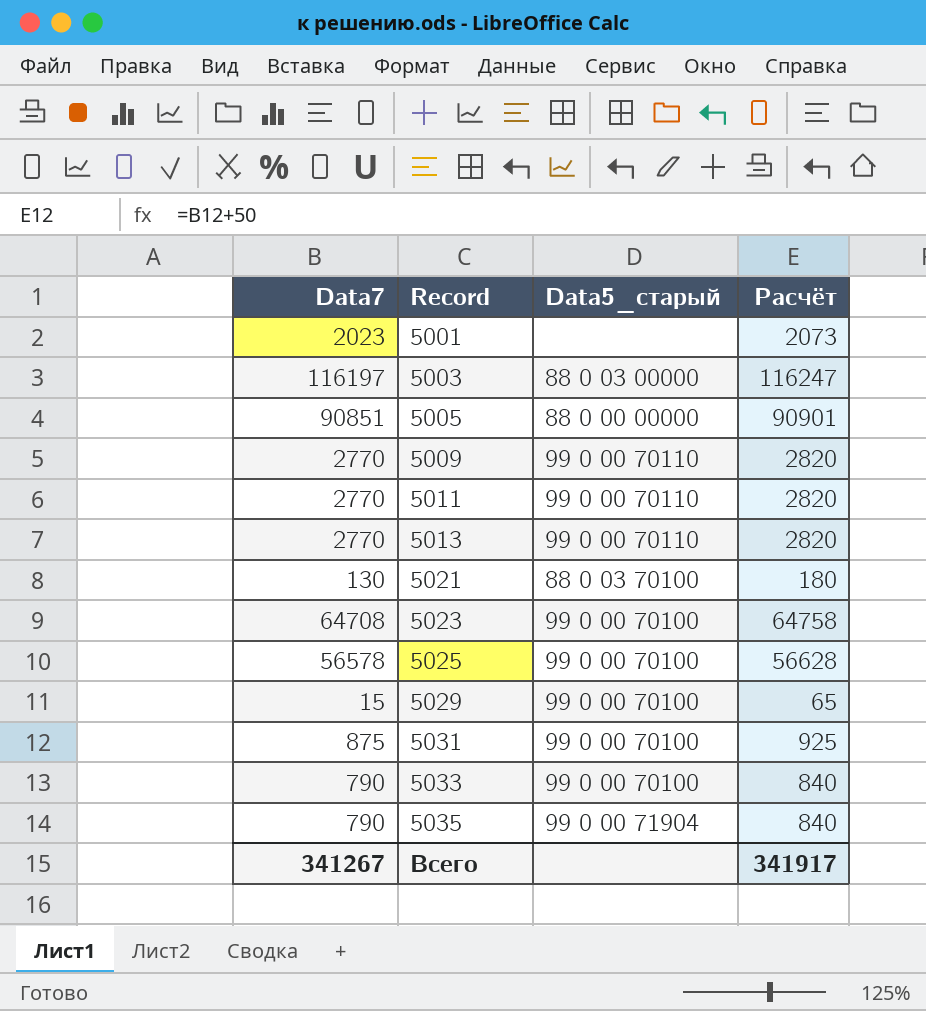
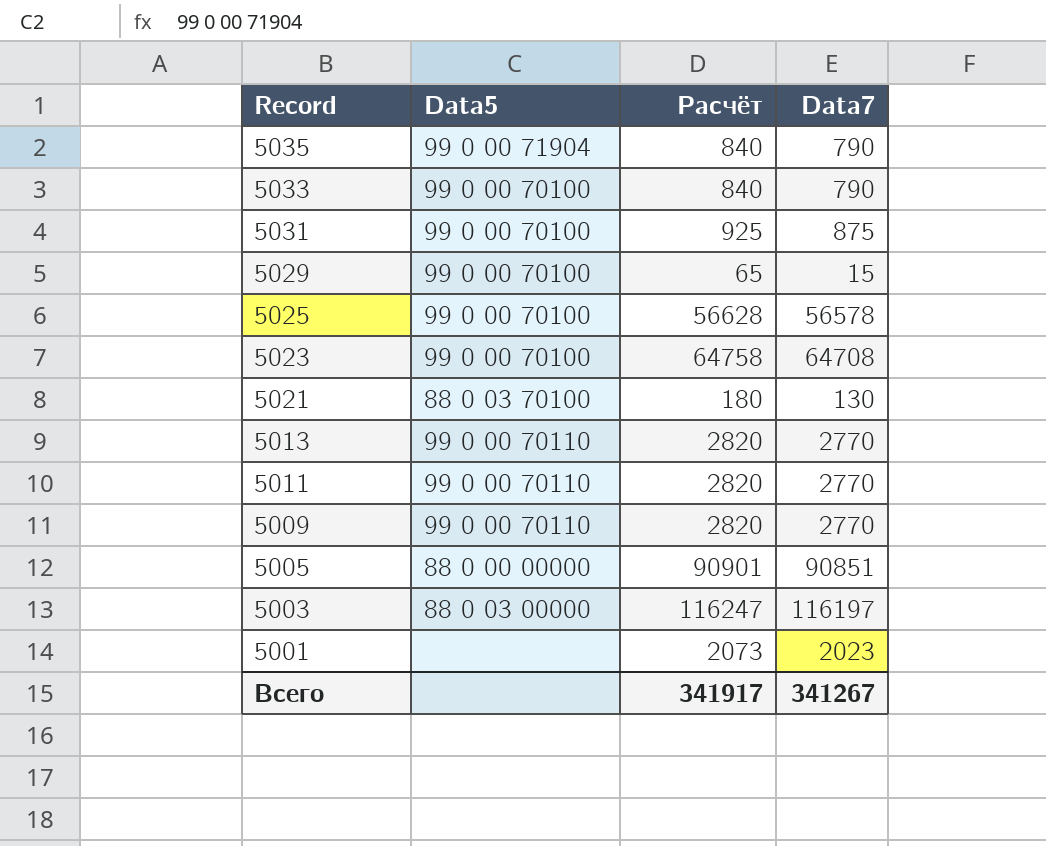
row order: Record ascending -> Record descending
column name: Data5_старый -> Data5
column Data7 | position: 1 -> 4

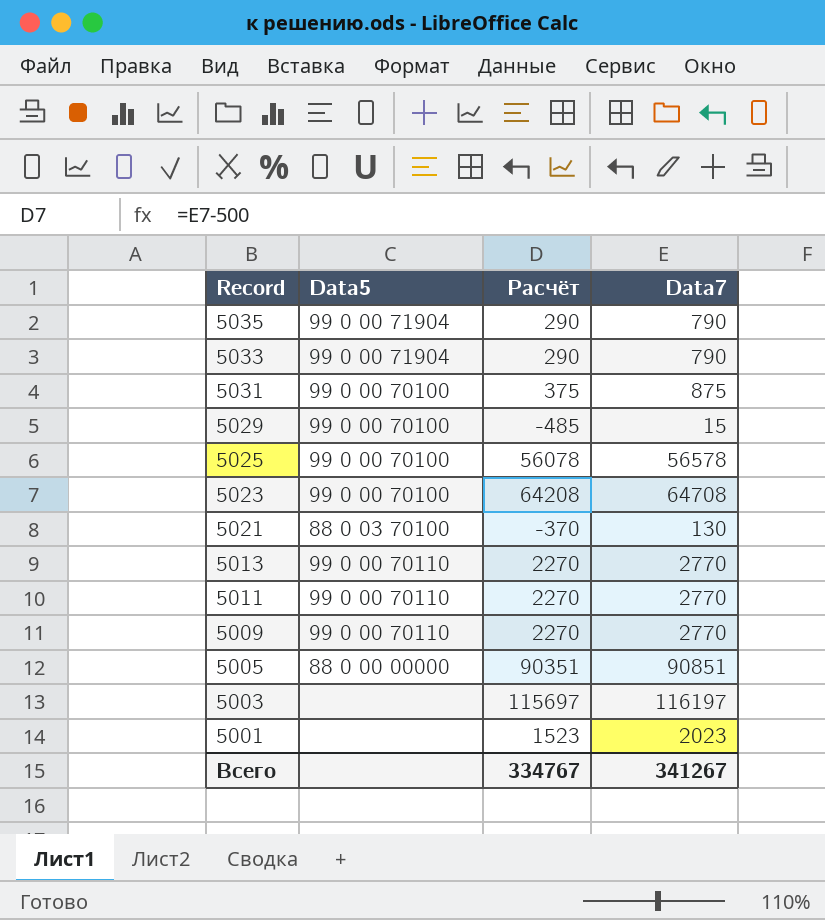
column Расчёт | formula: [Data7] + 50 -> [Data7] - 500
5033 | Data5: 99 0 00 70100 -> 99 0 00 71904
5003 | Data5: 88 0 03 00000 -> none
Всего | Расчёт: 341917 -> 334767

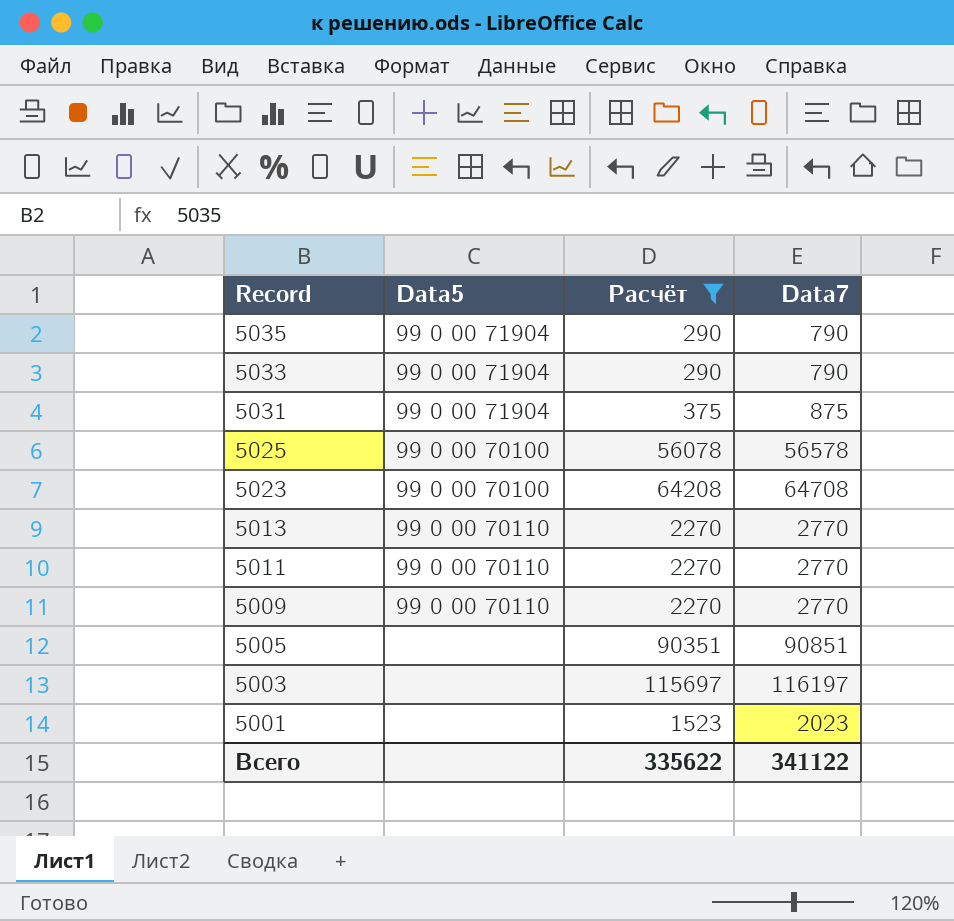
filter: none -> Расчёт >= 290
5031 | Data5: 99 0 00 70100 -> 99 0 00 71904
5005 | Data5: 88 0 00 00000 -> none
Всего | Расчёт: 334767 -> 335622
Всего | Data7: 341267 -> 341122

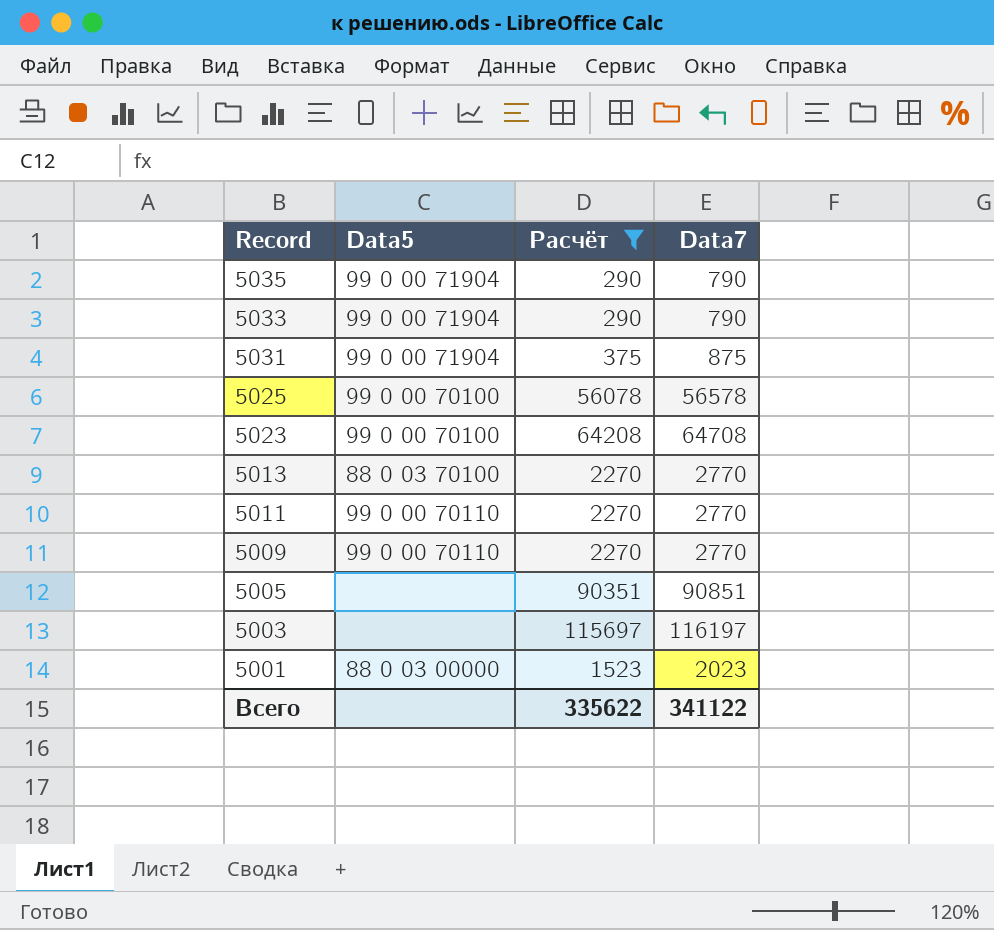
5013 | Data5: 99 0 00 70110 -> 88 0 03 70100
5001 | Data5: none -> 88 0 03 00000

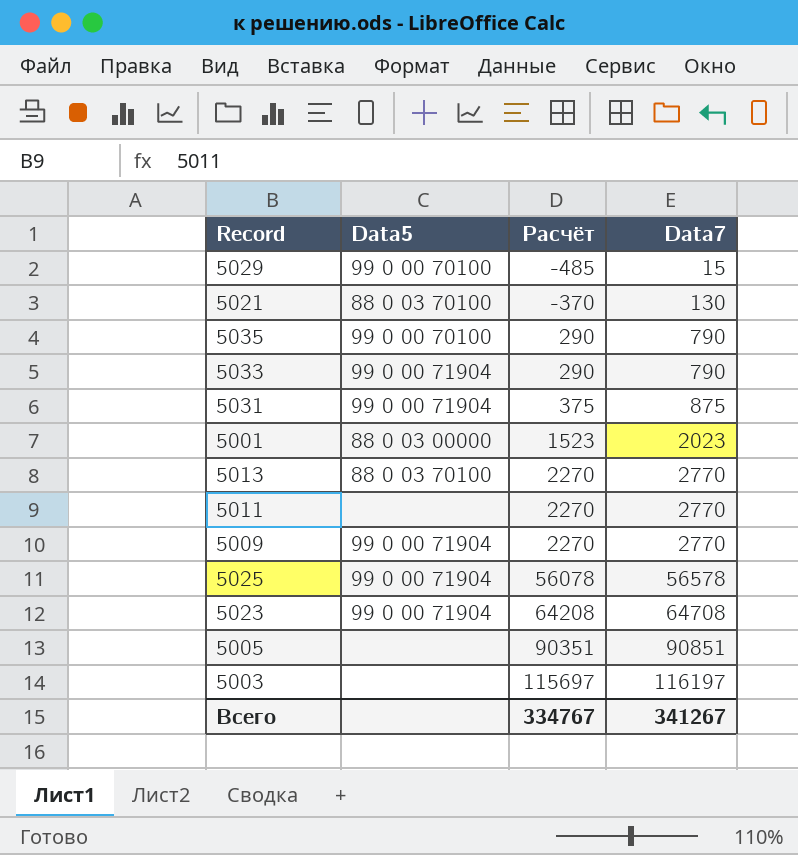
filter: Расчёт >= 290 -> none
row order: Record descending -> Расчёт ascending
5035 | Data5: 99 0 00 71904 -> 99 0 00 70100
5011 | Data5: 99 0 00 70110 -> none
5009 | Data5: 99 0 00 70110 -> 99 0 00 71904
5025 | Data5: 99 0 00 70100 -> 99 0 00 71904
5023 | Data5: 99 0 00 70100 -> 99 0 00 71904
Всего | Расчёт: 335622 -> 334767
Всего | Data7: 341122 -> 341267

